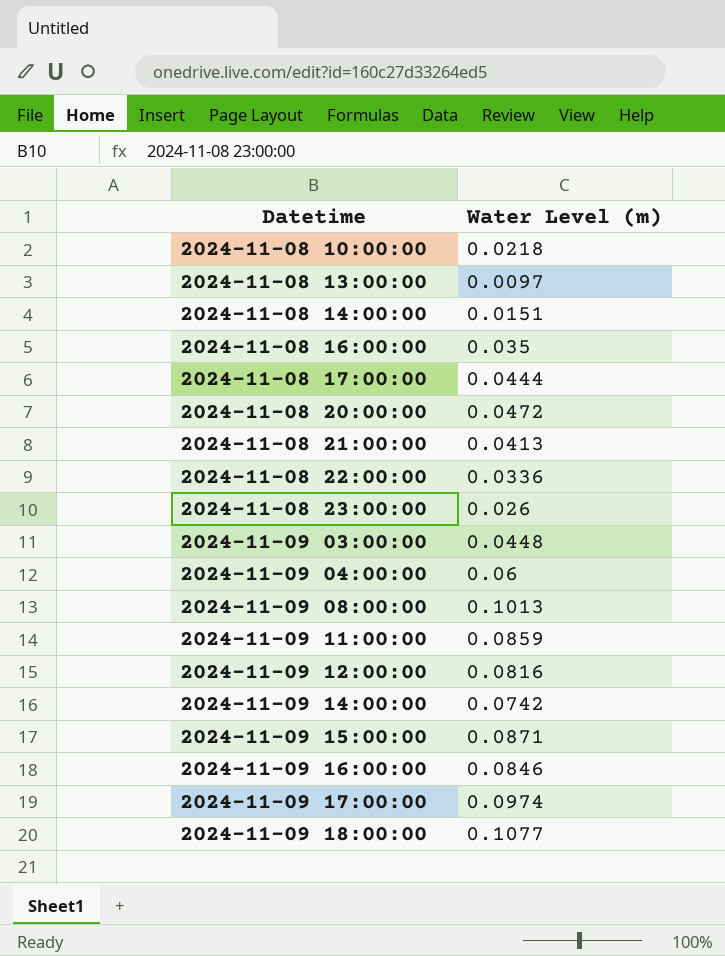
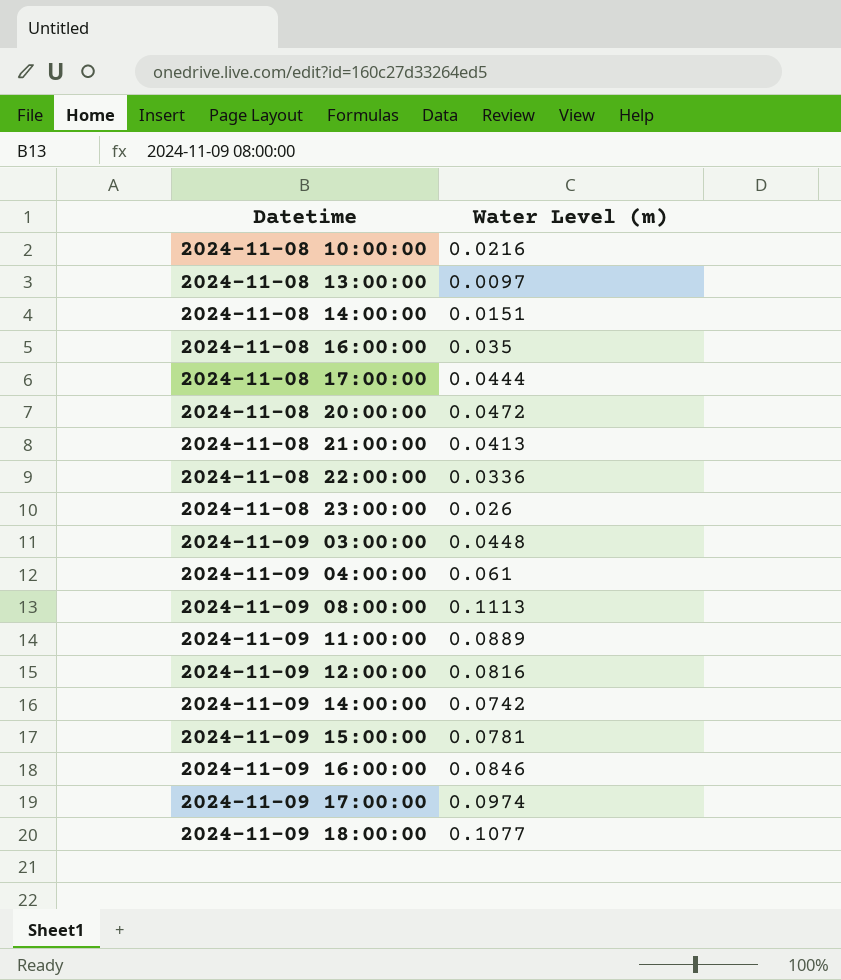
2024-11-08 10:00:00 | Water Level (m): 0.0218 -> 0.0216
2024-11-09 04:00:00 | Water Level (m): 0.06 -> 0.061
2024-11-09 08:00:00 | Water Level (m): 0.1013 -> 0.1113
2024-11-09 11:00:00 | Water Level (m): 0.0859 -> 0.0889
2024-11-09 15:00:00 | Water Level (m): 0.0871 -> 0.0781

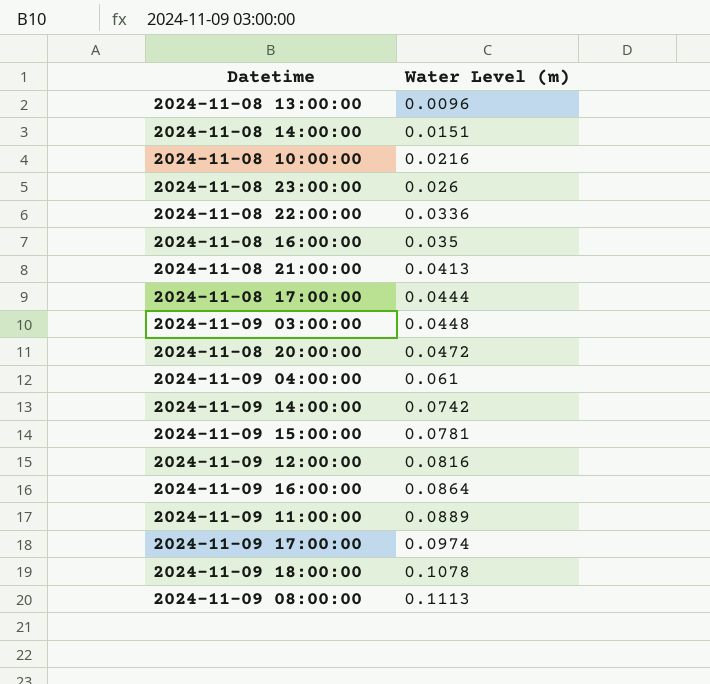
row order: Datetime ascending -> Water Level (m) ascending
2024-11-08 13:00:00 | Water Level (m): 0.0097 -> 0.0096
2024-11-09 16:00:00 | Water Level (m): 0.0846 -> 0.0864
2024-11-09 18:00:00 | Water Level (m): 0.1077 -> 0.1078

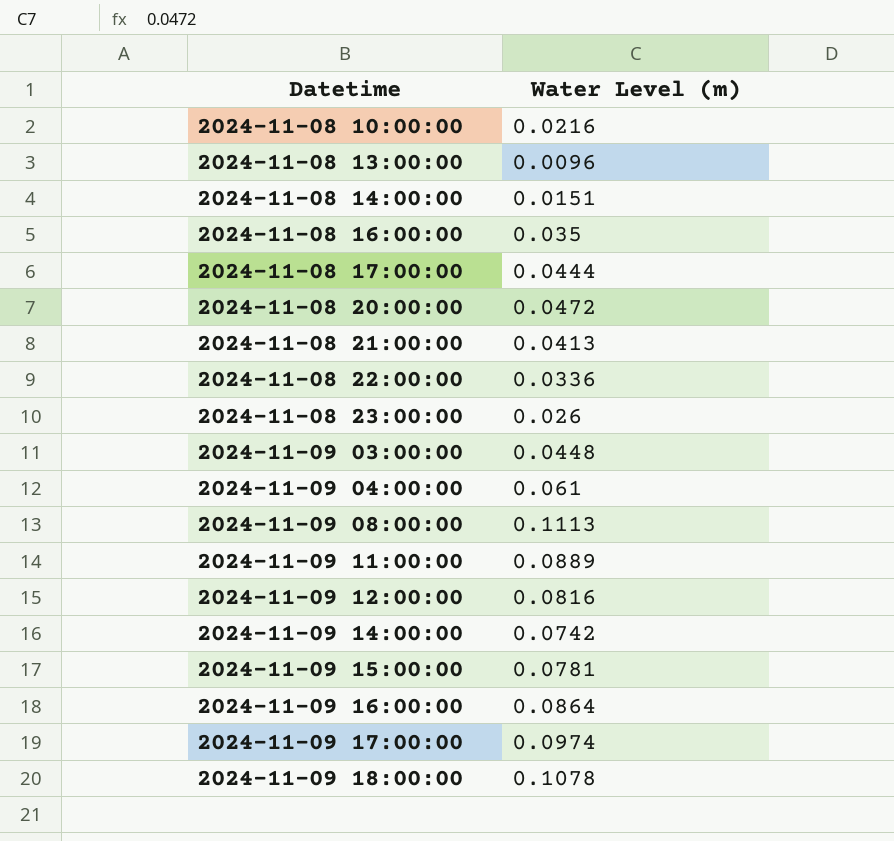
row order: Water Level (m) ascending -> Datetime ascending

